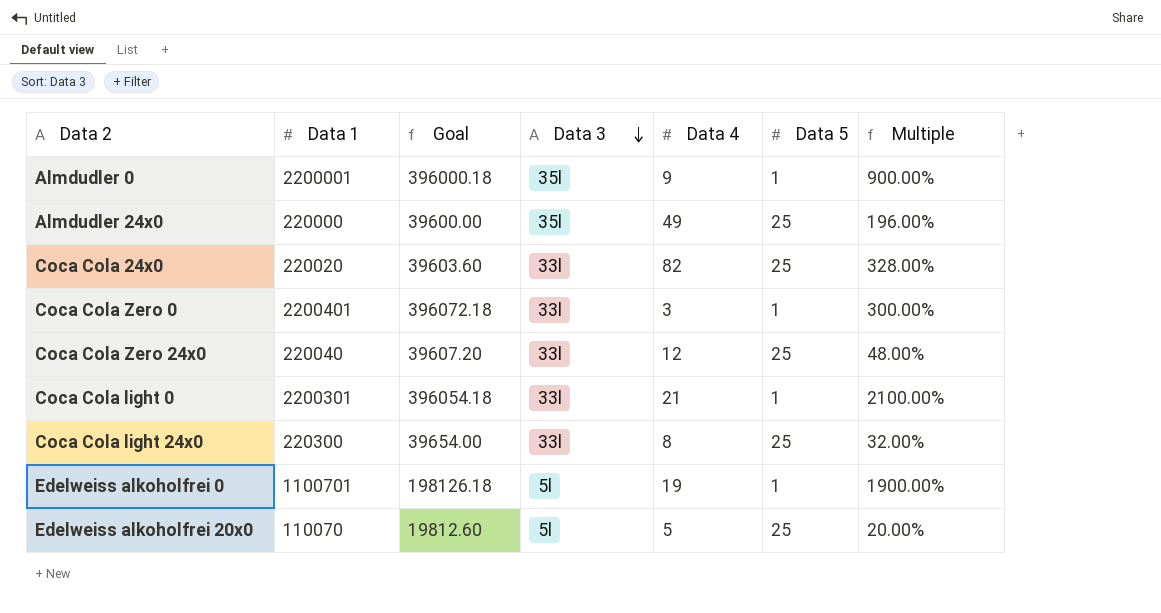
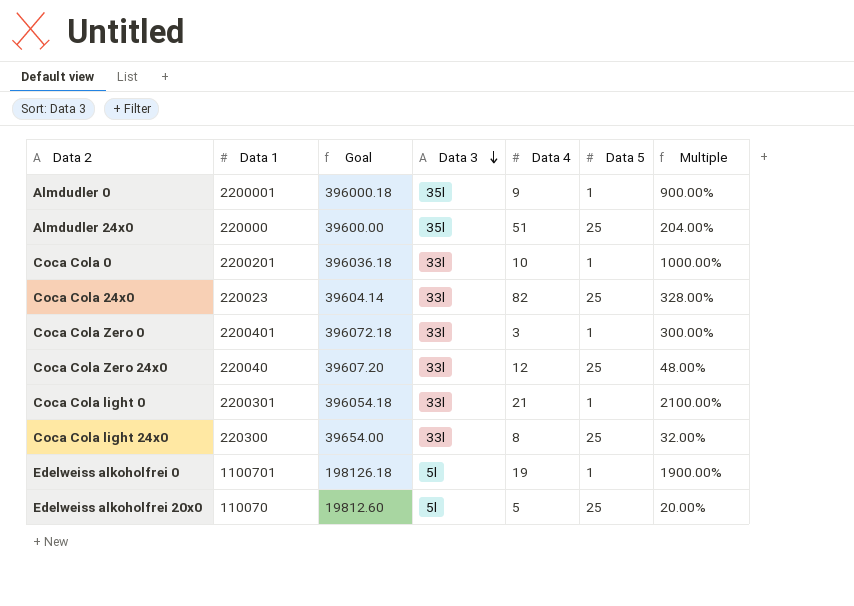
Almdudler 24x0 | Data 4: 49 -> 51
Almdudler 24x0 | Multiple: 196.00% -> 204.00%
row Coca Cola 0: none -> 2200201 | 396036.18 | 33l | 10 | 1 | 1000.00%
Coca Cola 24x0 | Data 1: 220020 -> 220023
Coca Cola 24x0 | Goal: 39603.60 -> 39604.14

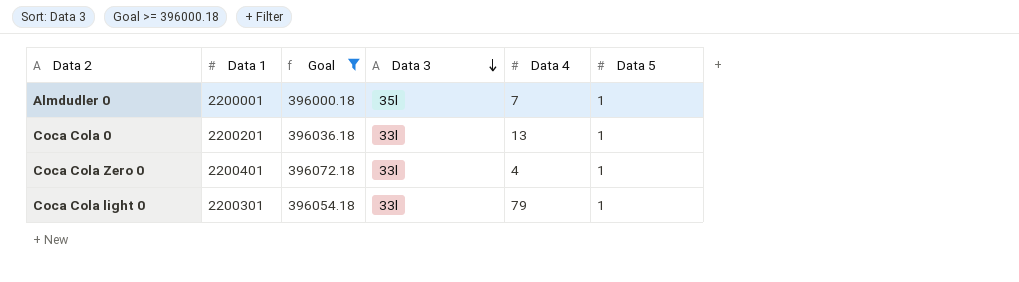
filter: none -> Goal >= 396000.18
column Multiple | formula: [Data 4] / [Data 5] -> none
Almdudler 0 | Data 4: 9 -> 7
Coca Cola 0 | Data 4: 10 -> 13
Coca Cola Zero 0 | Data 4: 3 -> 4
Coca Cola light 0 | Data 4: 21 -> 79

